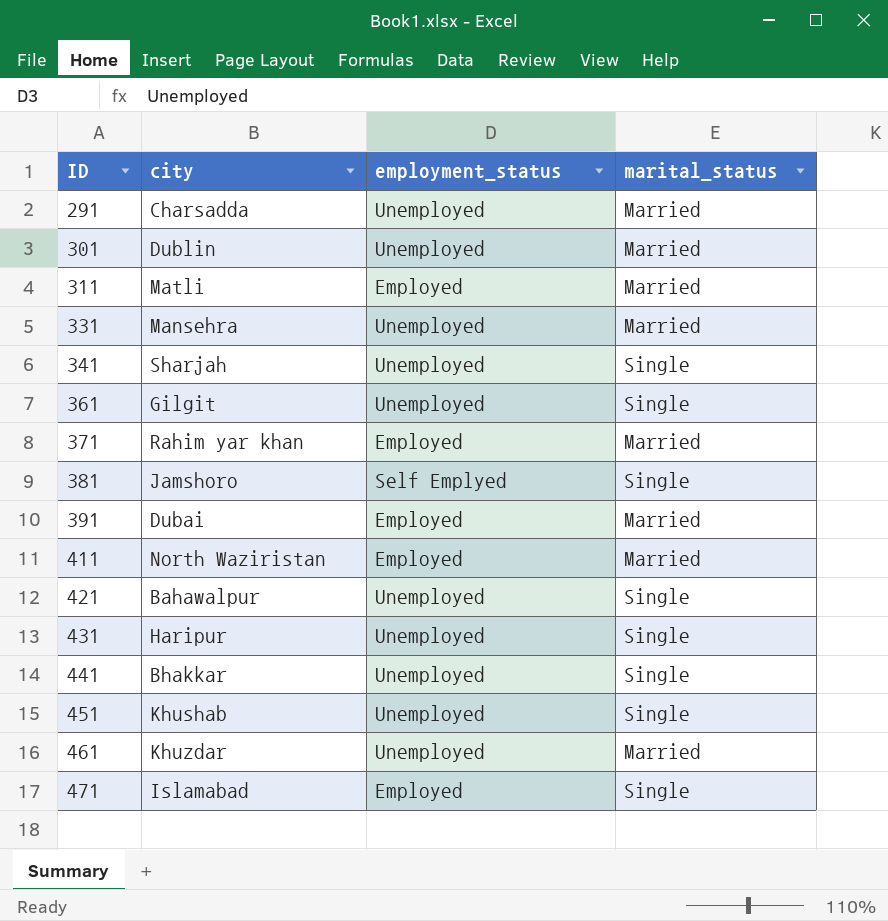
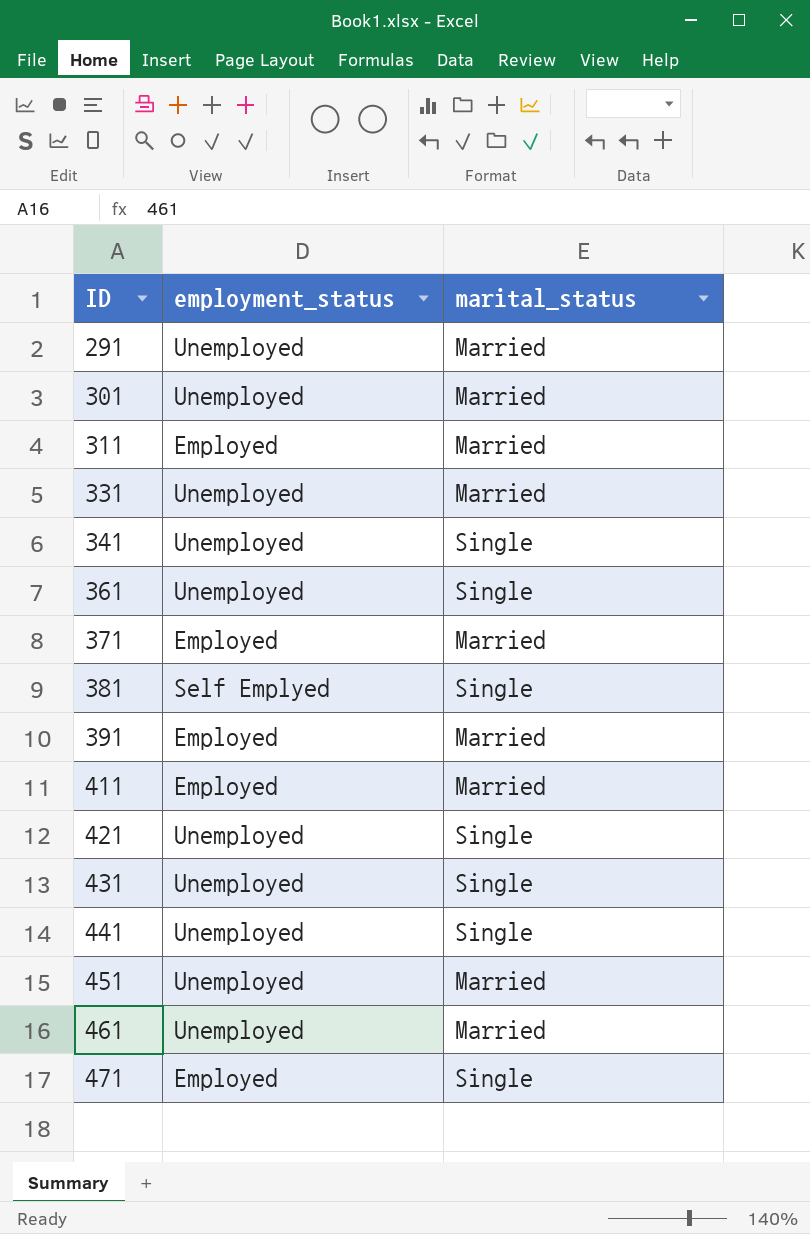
column city | position: 2 -> none
451 | marital_status: Single -> Married

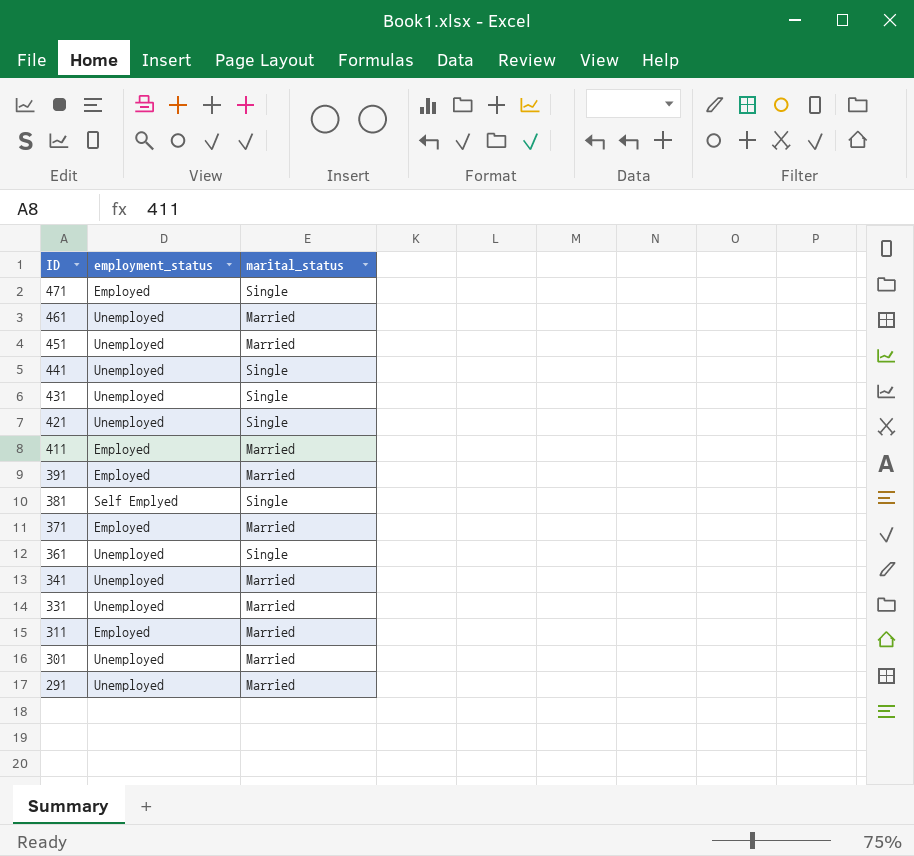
row order: ID ascending -> ID descending
341 | marital_status: Single -> Married

